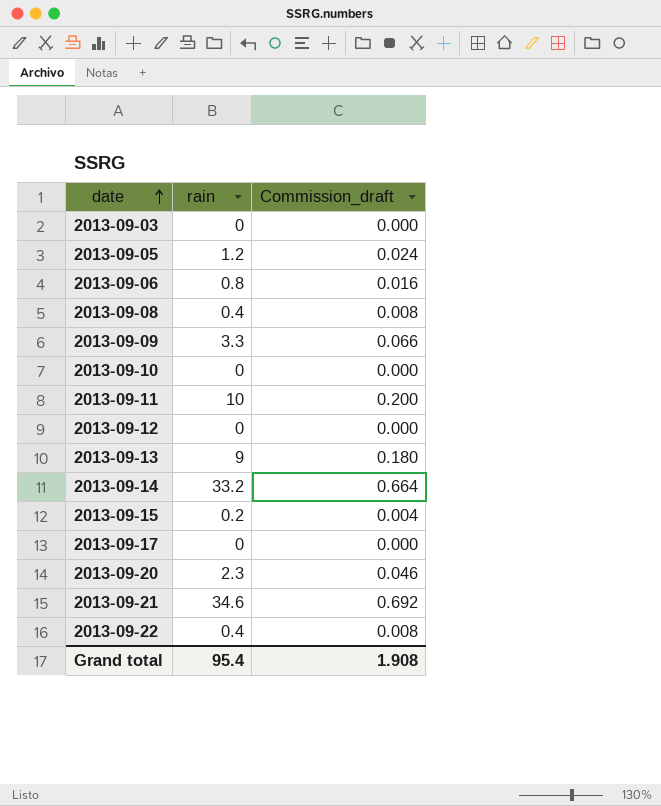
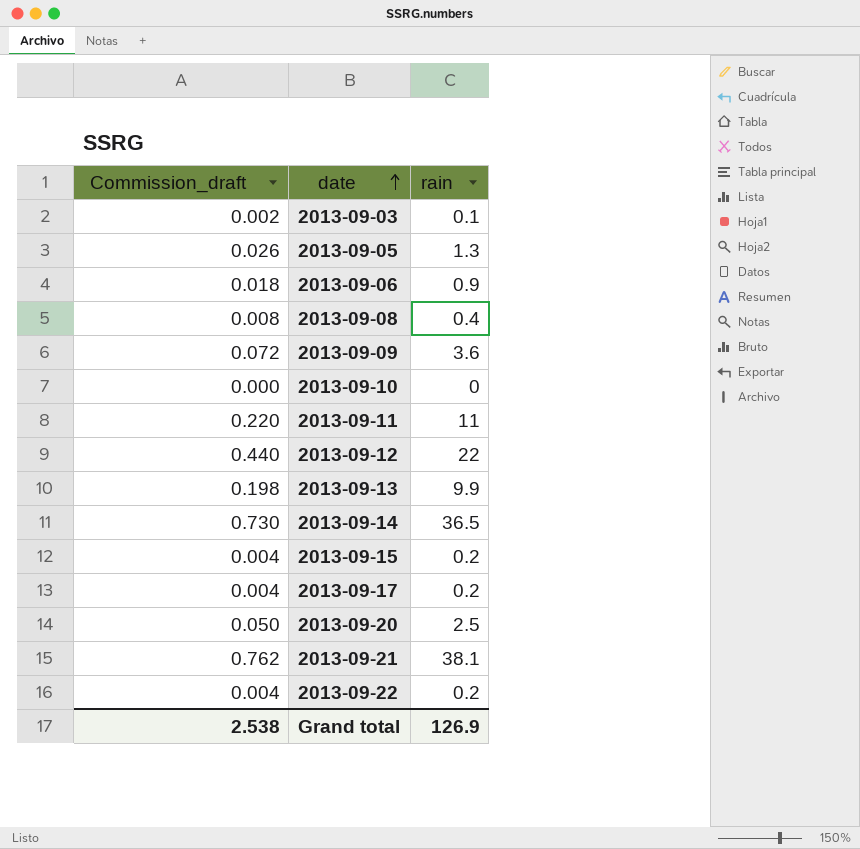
column Commission_draft | position: 3 -> 1
2013-09-03 | Commission_draft: 0.000 -> 0.002
2013-09-03 | rain: 0 -> 0.1
2013-09-05 | Commission_draft: 0.024 -> 0.026
2013-09-05 | rain: 1.2 -> 1.3
2013-09-06 | Commission_draft: 0.016 -> 0.018
2013-09-06 | rain: 0.8 -> 0.9
2013-09-09 | Commission_draft: 0.066 -> 0.072
2013-09-09 | rain: 3.3 -> 3.6
2013-09-11 | Commission_draft: 0.200 -> 0.220
2013-09-11 | rain: 10 -> 11
2013-09-12 | Commission_draft: 0.000 -> 0.440
2013-09-12 | rain: 0 -> 22
2013-09-13 | Commission_draft: 0.180 -> 0.198
2013-09-13 | rain: 9 -> 9.9
2013-09-14 | Commission_draft: 0.664 -> 0.730
2013-09-14 | rain: 33.2 -> 36.5
2013-09-17 | Commission_draft: 0.000 -> 0.004
2013-09-17 | rain: 0 -> 0.2
2013-09-20 | Commission_draft: 0.046 -> 0.050
2013-09-20 | rain: 2.3 -> 2.5
2013-09-21 | Commission_draft: 0.692 -> 0.762
2013-09-21 | rain: 34.6 -> 38.1
2013-09-22 | Commission_draft: 0.008 -> 0.004
2013-09-22 | rain: 0.4 -> 0.2
Grand total | Commission_draft: 1.908 -> 2.538
Grand total | rain: 95.4 -> 126.9

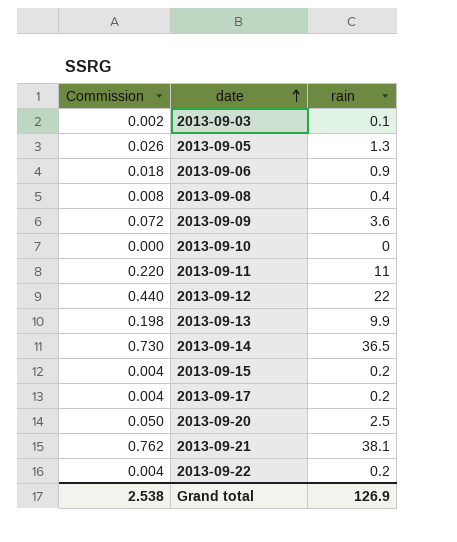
column name: Commission_draft -> Commission

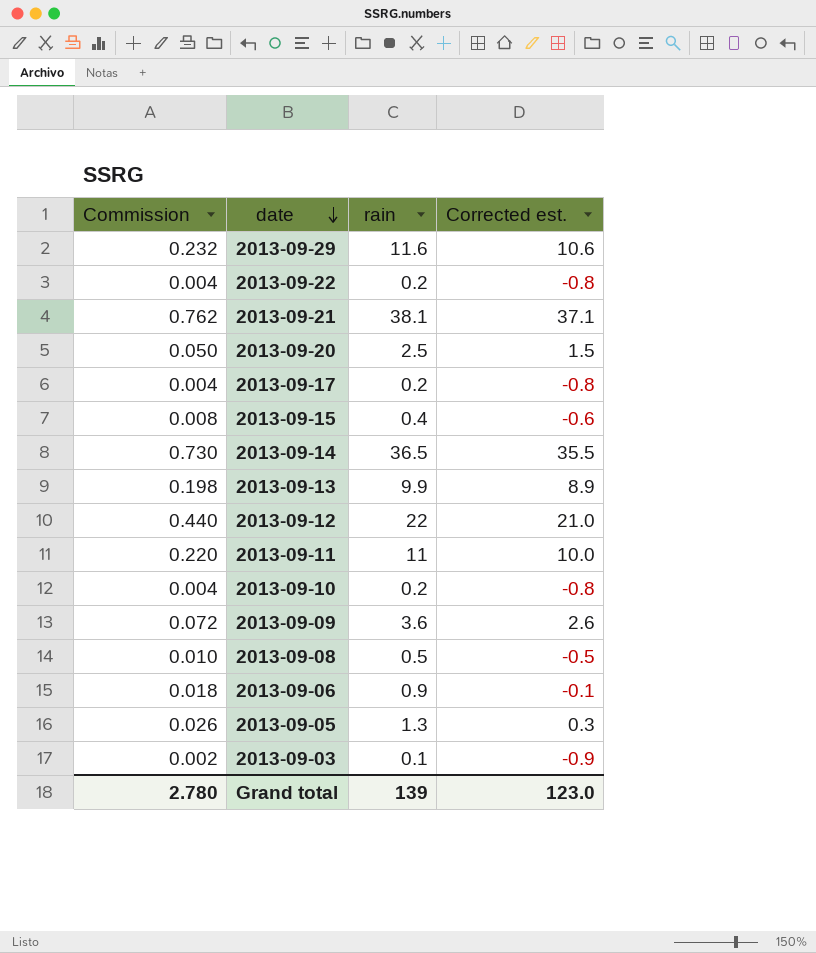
row order: date ascending -> date descending
column Corrected est. | formula: none -> [rain] - 1
row 2013-09-29: none -> 0.232 | 11.6 | 10.6
2013-09-15 | Commission: 0.004 -> 0.008
2013-09-15 | rain: 0.2 -> 0.4
2013-09-10 | Commission: 0.000 -> 0.004
2013-09-10 | rain: 0 -> 0.2
2013-09-08 | Commission: 0.008 -> 0.010
2013-09-08 | rain: 0.4 -> 0.5
Grand total | Commission: 2.538 -> 2.780
Grand total | rain: 126.9 -> 139

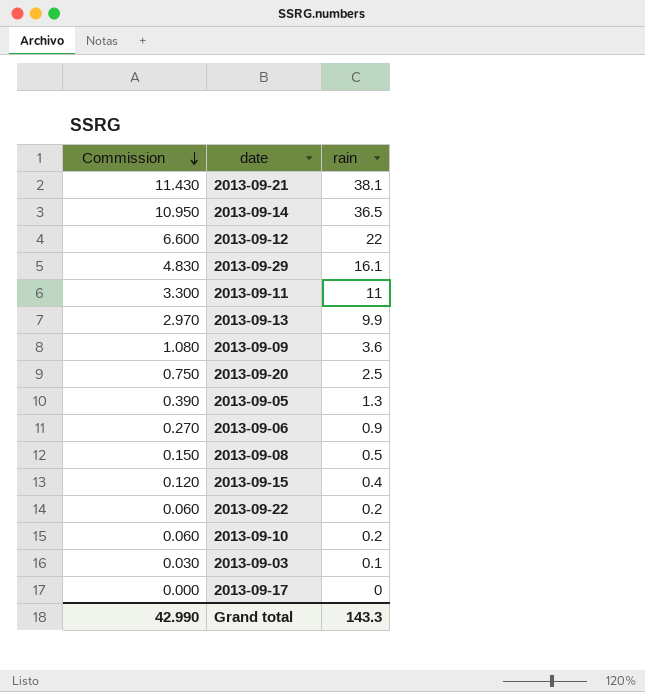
row order: date descending -> Commission descending
column Corrected est. | formula: [rain] - 1 -> none
column Commission | formula: [rain] * 0.02 -> [rain] * 0.3
2013-09-29 | rain: 11.6 -> 16.1
2013-09-17 | rain: 0.2 -> 0
Grand total | Commission: 2.780 -> 42.990
Grand total | rain: 139 -> 143.3

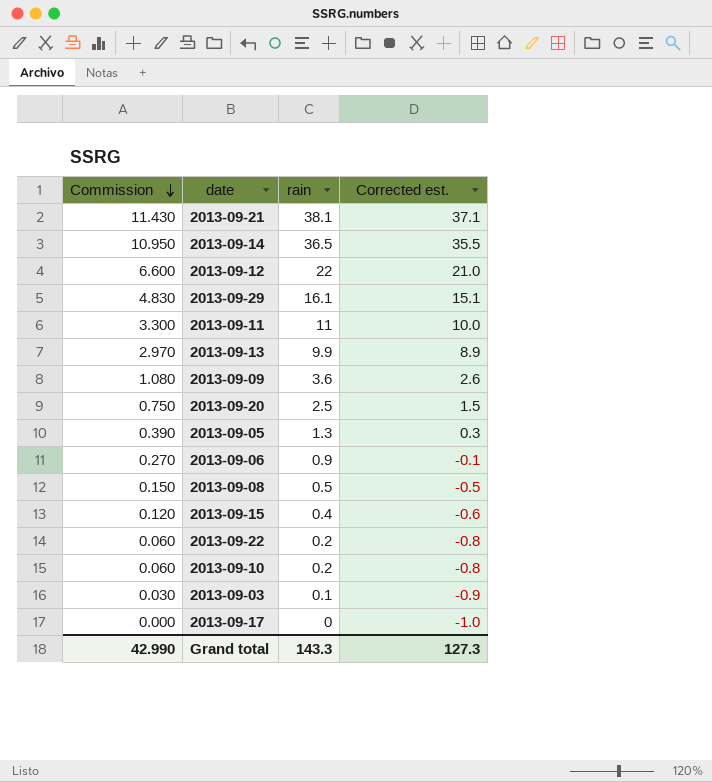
column Corrected est. | formula: none -> [rain] - 1

